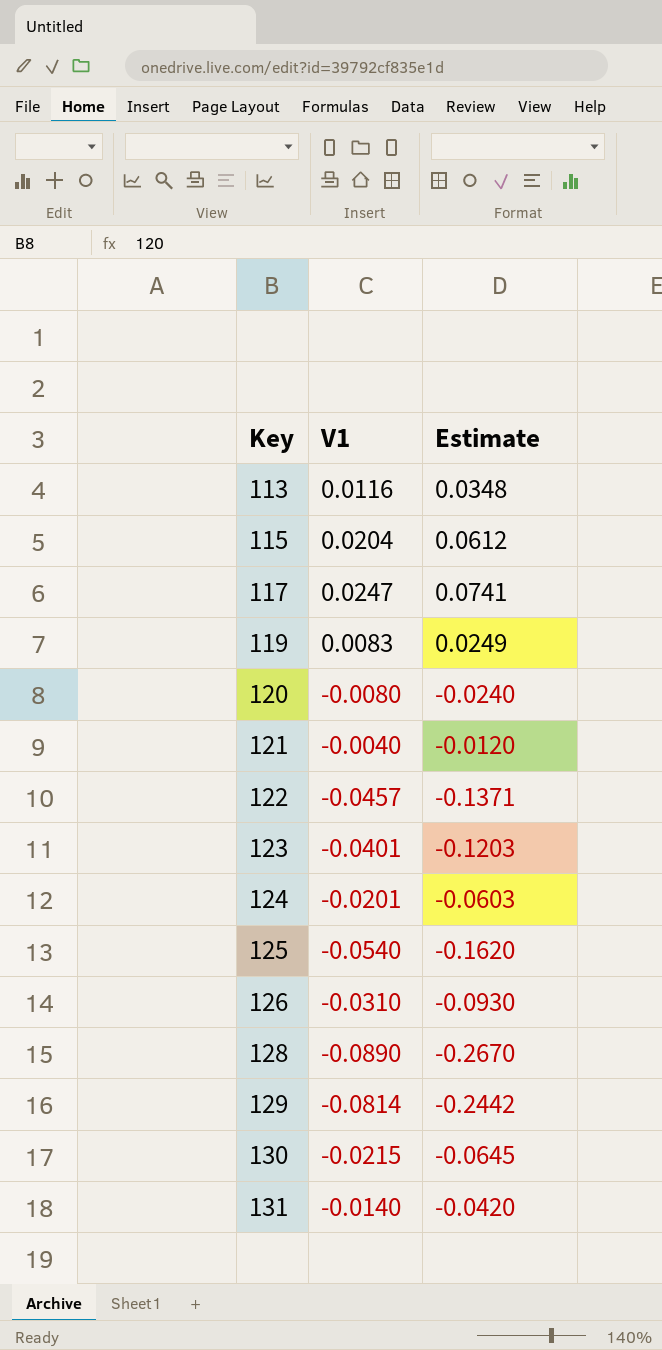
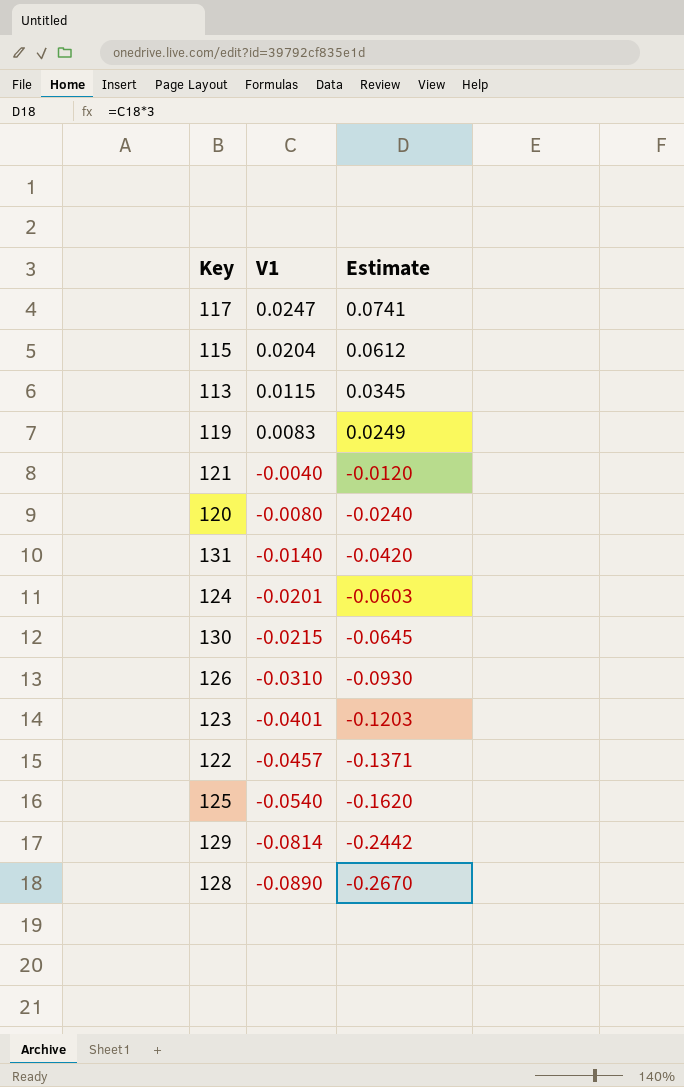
row order: Key ascending -> V1 descending
113 | V1: 0.0116 -> 0.0115
113 | Estimate: 0.0348 -> 0.0345

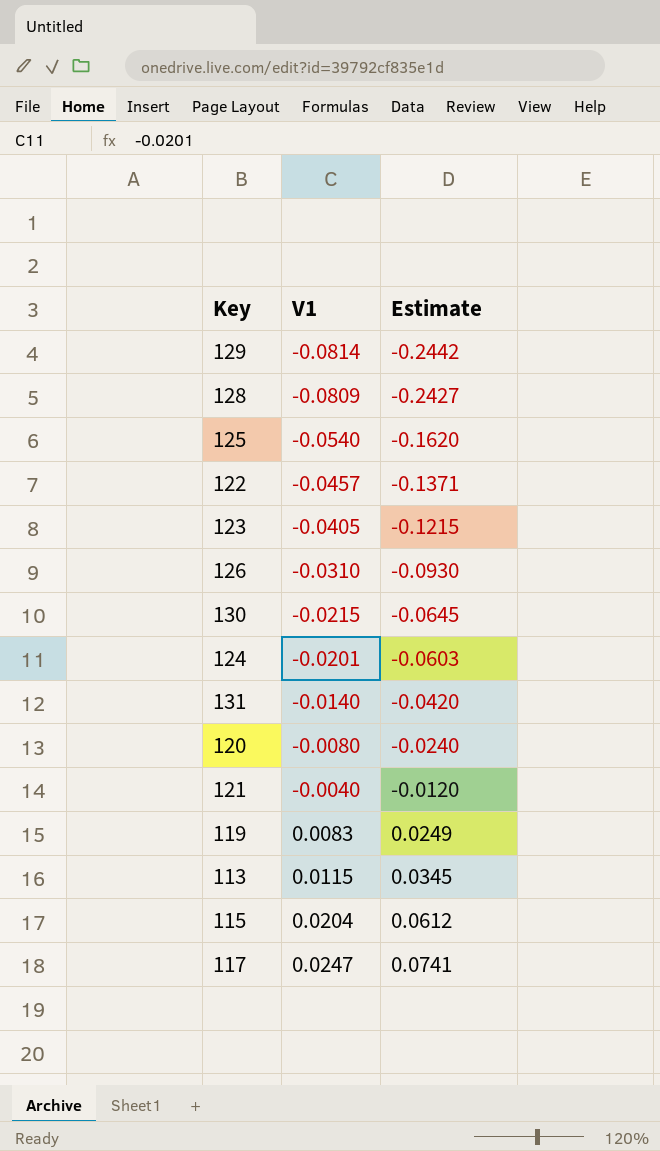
row order: V1 descending -> V1 ascending
128 | V1: -0.0890 -> -0.0809
128 | Estimate: -0.2670 -> -0.2427
123 | V1: -0.0401 -> -0.0405
123 | Estimate: -0.1203 -> -0.1215

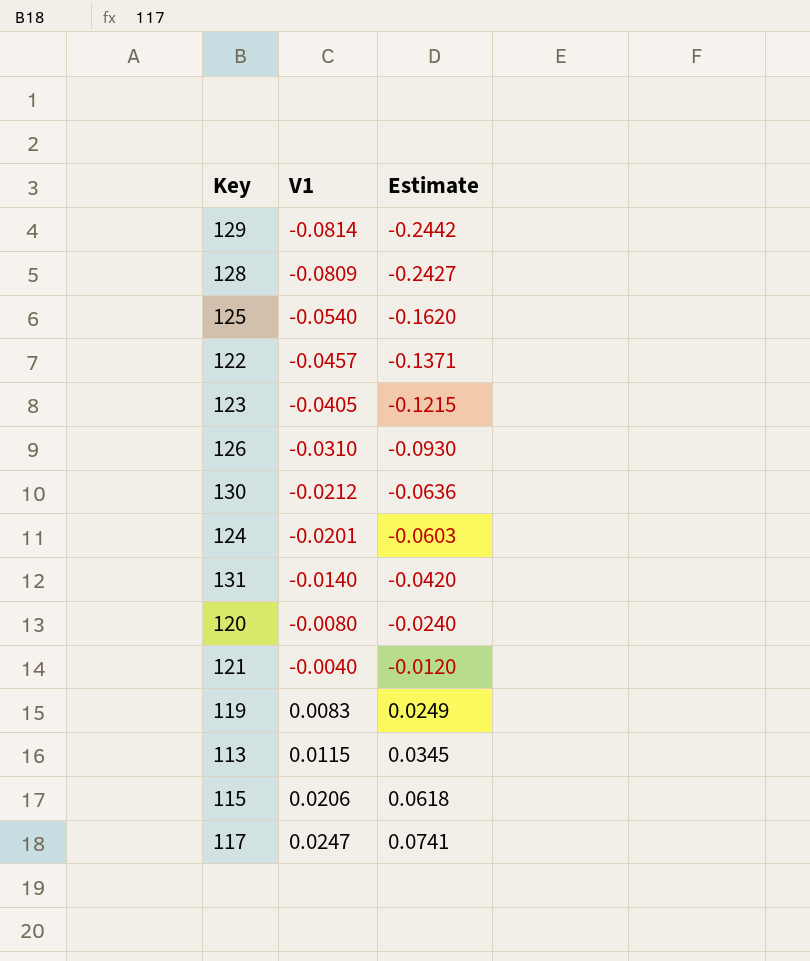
130 | V1: -0.0215 -> -0.0212
130 | Estimate: -0.0645 -> -0.0636
115 | V1: 0.0204 -> 0.0206
115 | Estimate: 0.0612 -> 0.0618

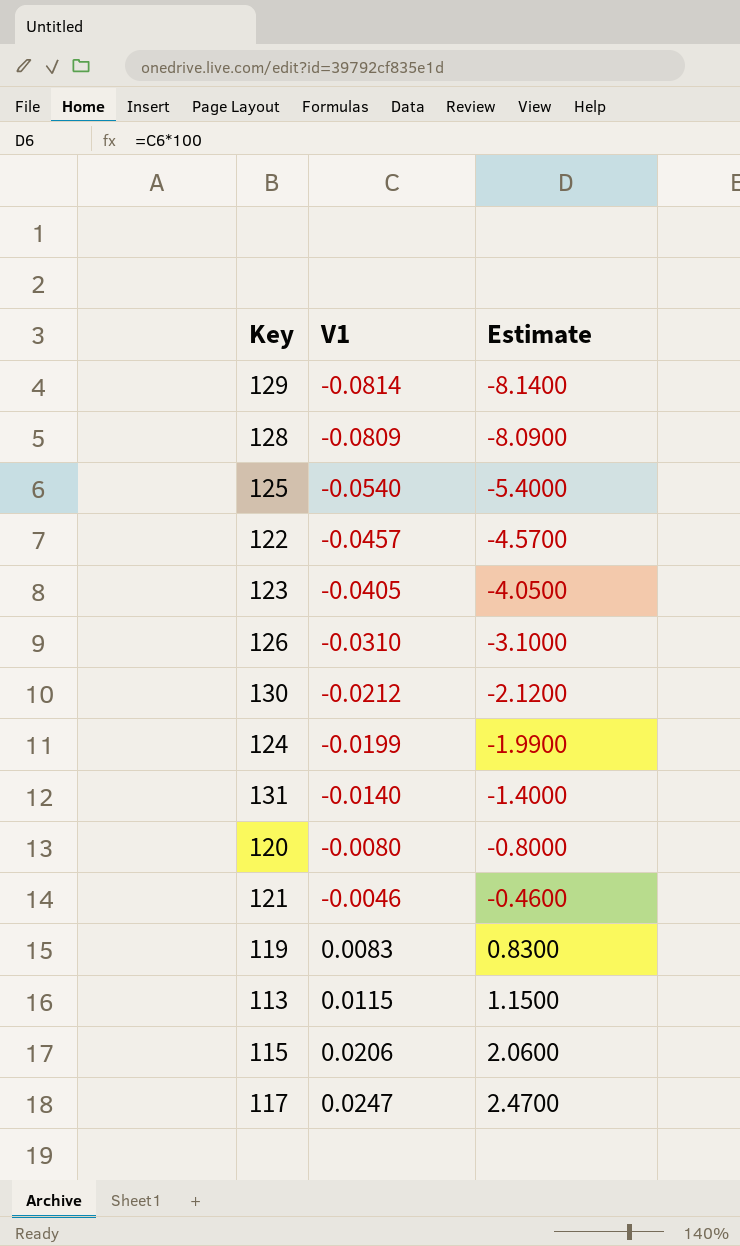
column Estimate | formula: [V1] * 3 -> [V1] * 100
124 | V1: -0.0201 -> -0.0199
121 | V1: -0.0040 -> -0.0046

